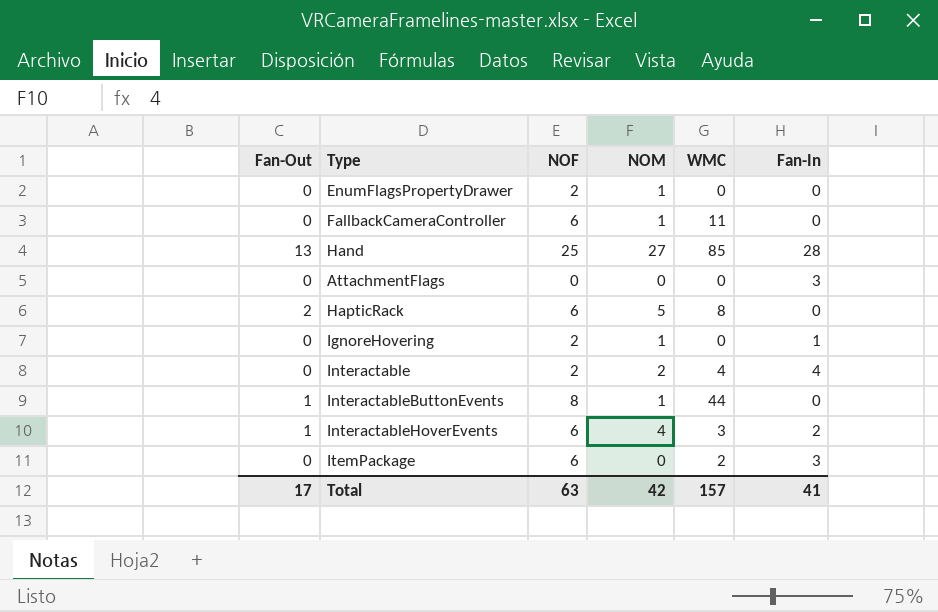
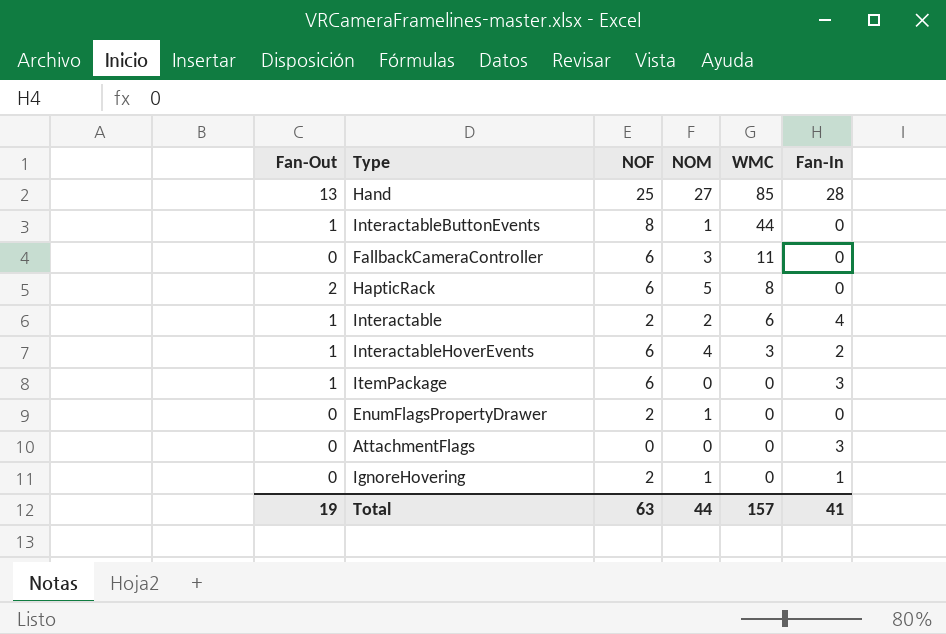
row order: none -> WMC descending
FallbackCameraController | NOM: 1 -> 3
Interactable | Fan-Out: 0 -> 1
Interactable | WMC: 4 -> 6
ItemPackage | Fan-Out: 0 -> 1
ItemPackage | WMC: 2 -> 0
Total | Fan-Out: 17 -> 19
Total | NOM: 42 -> 44

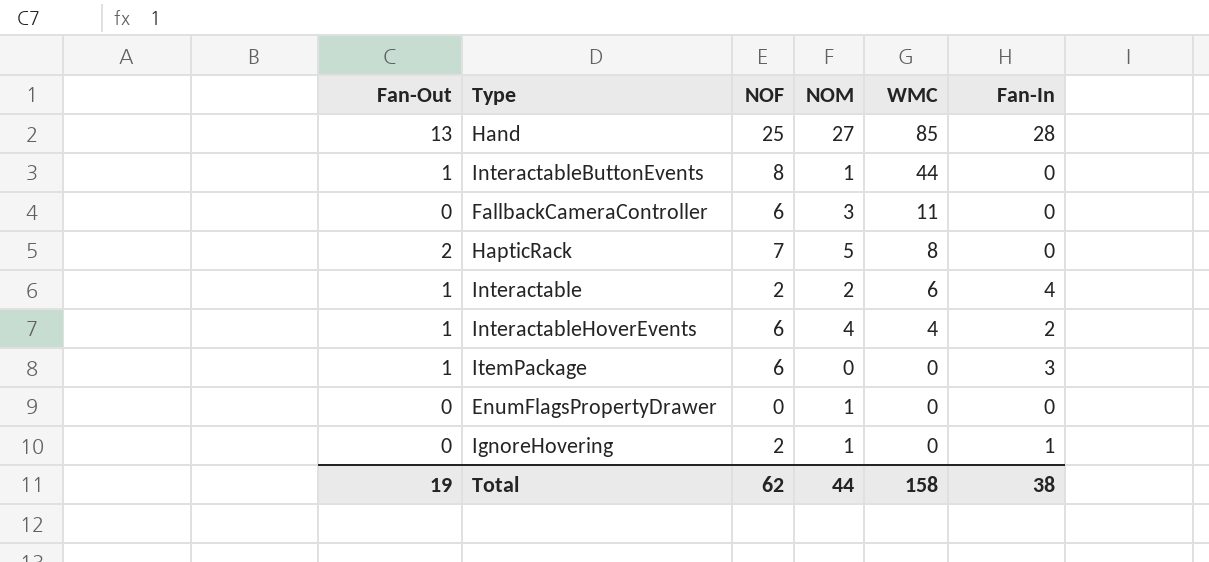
row AttachmentFlags: 0 | 0 | 0 | 0 | 3 -> none
HapticRack | NOF: 6 -> 7
InteractableHoverEvents | WMC: 3 -> 4
EnumFlagsPropertyDrawer | NOF: 2 -> 0
Total | NOF: 63 -> 62
Total | WMC: 157 -> 158
Total | Fan-In: 41 -> 38

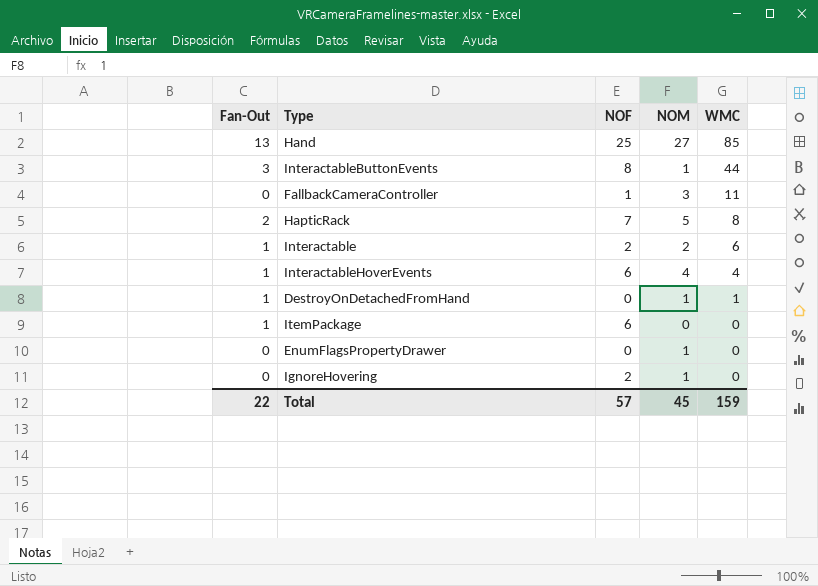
column Fan-In | position: 6 -> none
InteractableButtonEvents | Fan-Out: 1 -> 3
FallbackCameraController | NOF: 6 -> 1
row DestroyOnDetachedFromHand: none -> 1 | 0 | 1 | 1
Total | Fan-Out: 19 -> 22
Total | NOF: 62 -> 57
Total | NOM: 44 -> 45
Total | WMC: 158 -> 159

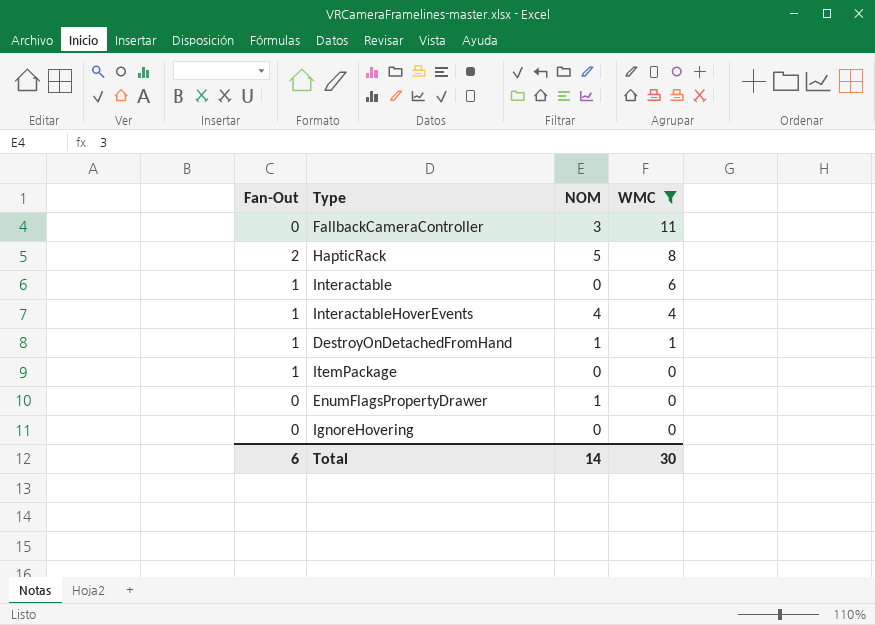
filter: none -> WMC <= 11
column NOF | position: 3 -> none
Interactable | NOM: 2 -> 0
IgnoreHovering | NOM: 1 -> 0
Total | Fan-Out: 22 -> 6
Total | NOM: 45 -> 14
Total | WMC: 159 -> 30

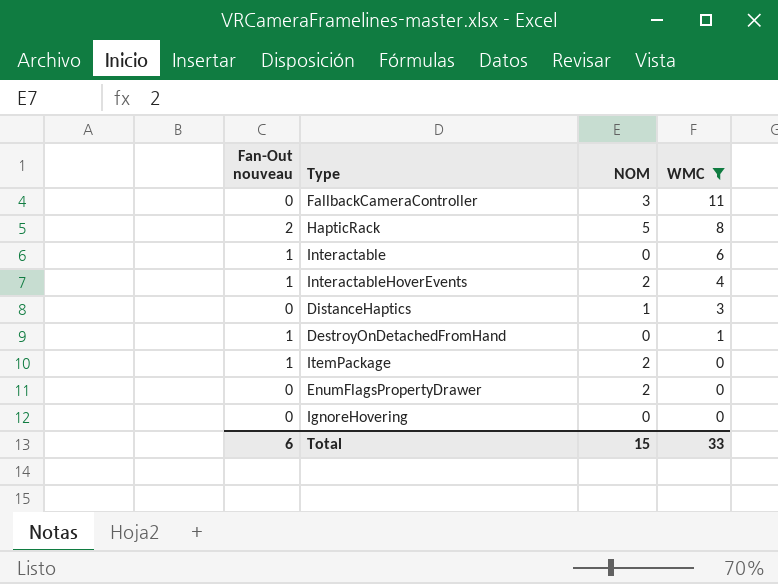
column name: Fan-Out -> Fan-Out nouveau
InteractableHoverEvents | NOM: 4 -> 2
row DistanceHaptics: none -> 0 | 1 | 3
DestroyOnDetachedFromHand | NOM: 1 -> 0
ItemPackage | NOM: 0 -> 2
EnumFlagsPropertyDrawer | NOM: 1 -> 2
Total | NOM: 14 -> 15
Total | WMC: 30 -> 33

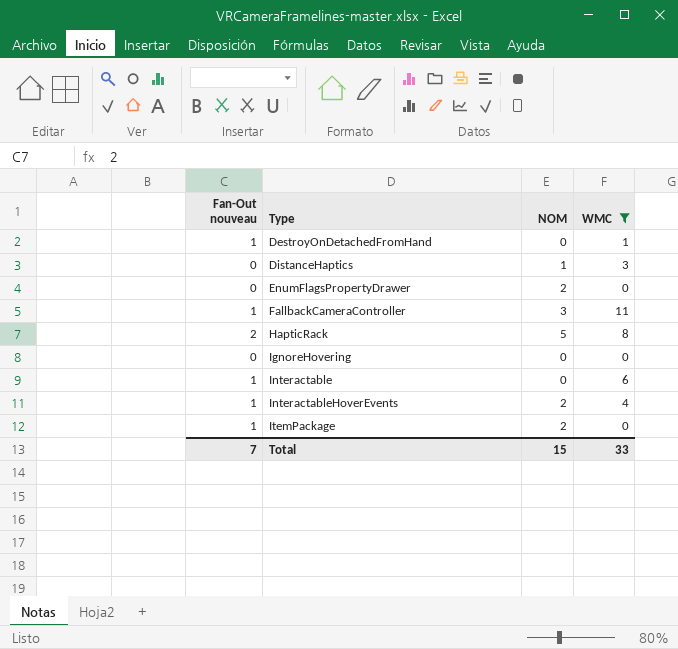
row order: WMC descending -> Type ascending
FallbackCameraController | Fan-Out nouveau: 0 -> 1
Total | Fan-Out nouveau: 6 -> 7

